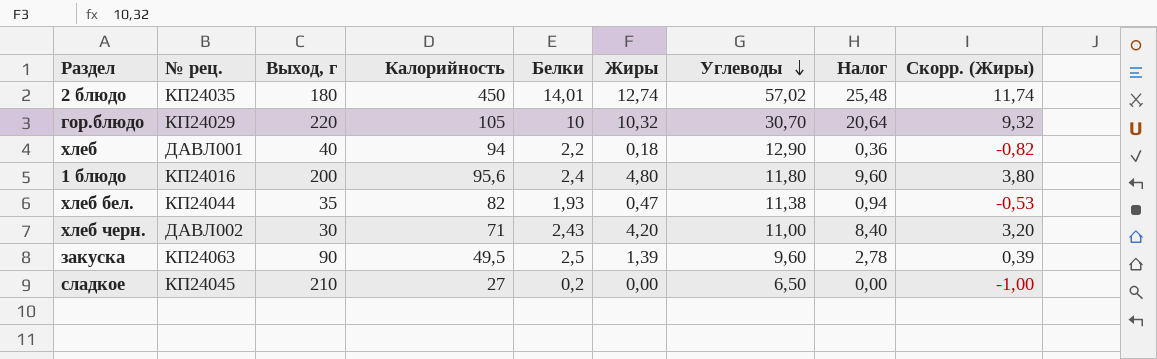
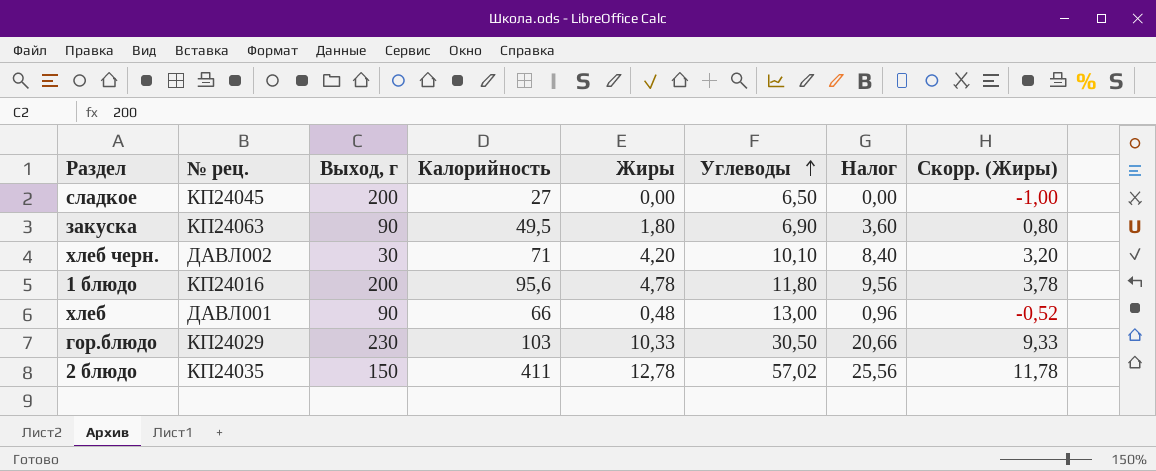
row order: Углеводы descending -> Углеводы ascending
column Белки | position: 5 -> none
row хлеб бел.: КП24044 | 35 | 82 | 1,93 | 0,47 | 11,38 | 0,94 | -0,53 -> none
сладкое | Выход, г: 210 -> 200
закуска | Жиры: 1,39 -> 1,80
закуска | Углеводы: 9,60 -> 6,90
закуска | Налог: 2,78 -> 3,60
закуска | Скорр. (Жиры): 0,39 -> 0,80
хлеб черн. | Углеводы: 11,00 -> 10,10
1 блюдо | Жиры: 4,80 -> 4,78
1 блюдо | Налог: 9,60 -> 9,56
1 блюдо | Скорр. (Жиры): 3,80 -> 3,78
хлеб | Выход, г: 40 -> 90
хлеб | Калорийность: 94 -> 66
хлеб | Жиры: 0,18 -> 0,48
хлеб | Углеводы: 12,90 -> 13,00
хлеб | Налог: 0,36 -> 0,96
хлеб | Скорр. (Жиры): -0,82 -> -0,52
гор.блюдо | Выход, г: 220 -> 230
гор.блюдо | Калорийность: 105 -> 103
гор.блюдо | Жиры: 10,32 -> 10,33
гор.блюдо | Углеводы: 30,70 -> 30,50
гор.блюдо | Налог: 20,64 -> 20,66
гор.блюдо | Скорр. (Жиры): 9,32 -> 9,33
2 блюдо | Выход, г: 180 -> 150
2 блюдо | Калорийность: 450 -> 411
2 блюдо | Жиры: 12,74 -> 12,78
2 блюдо | Налог: 25,48 -> 25,56
2 блюдо | Скорр. (Жиры): 11,74 -> 11,78

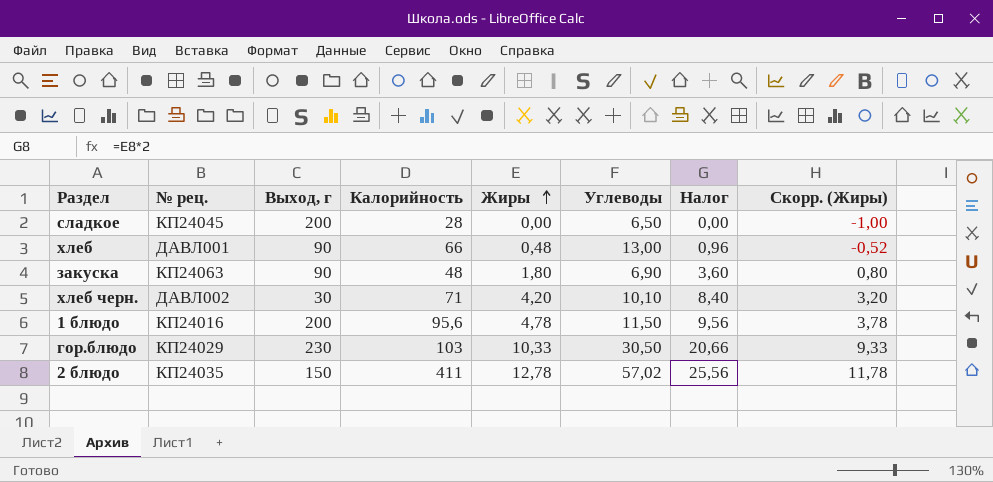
row order: Углеводы ascending -> Жиры ascending
сладкое | Калорийность: 27 -> 28
закуска | Калорийность: 49,5 -> 48
1 блюдо | Углеводы: 11,80 -> 11,50

